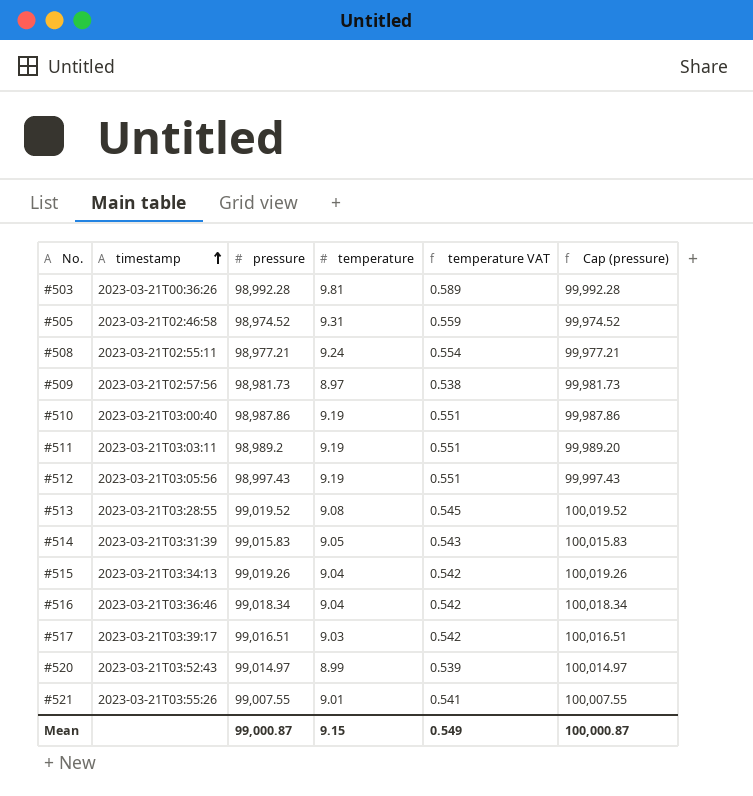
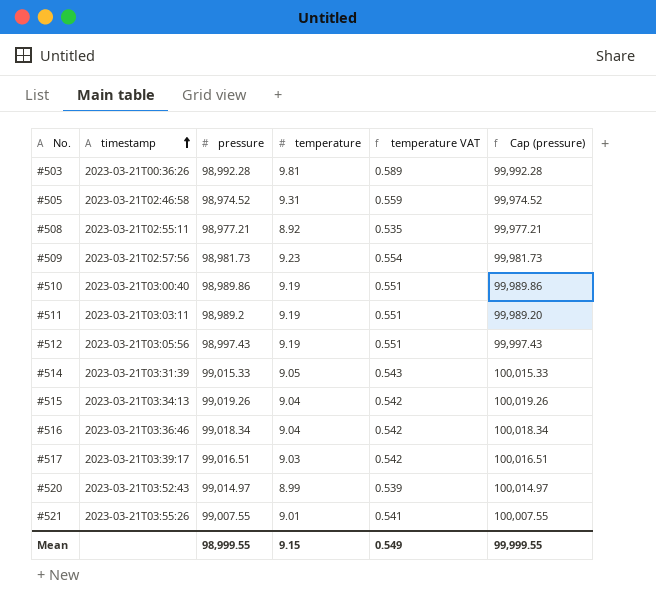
row #513: 2023-03-21T03:28:55 | 99,019.52 | 9.08 | 0.545 | 100,019.52 -> none
#508 | temperature: 9.24 -> 8.92
#508 | temperature VAT: 0.554 -> 0.535
#509 | temperature: 8.97 -> 9.23
#509 | temperature VAT: 0.538 -> 0.554
#510 | pressure: 98,987.86 -> 98,989.86
#510 | Cap (pressure): 99,987.86 -> 99,989.86
#514 | pressure: 99,015.83 -> 99,015.33
#514 | Cap (pressure): 100,015.83 -> 100,015.33
Mean | pressure: 99,000.87 -> 98,999.55
Mean | Cap (pressure): 100,000.87 -> 99,999.55

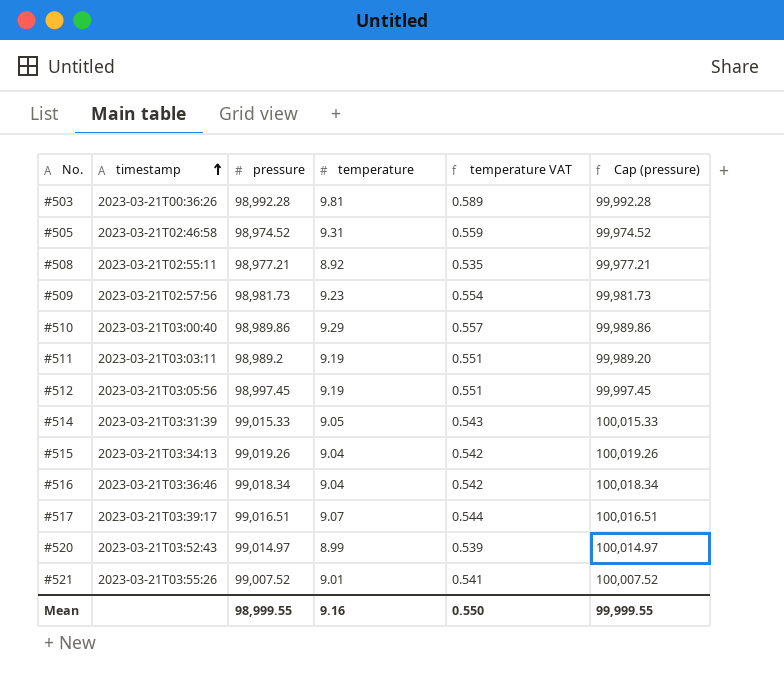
#510 | temperature: 9.19 -> 9.29
#510 | temperature VAT: 0.551 -> 0.557
#512 | pressure: 98,997.43 -> 98,997.45
#512 | Cap (pressure): 99,997.43 -> 99,997.45
#517 | temperature: 9.03 -> 9.07
#517 | temperature VAT: 0.542 -> 0.544
#521 | pressure: 99,007.55 -> 99,007.52
#521 | Cap (pressure): 100,007.55 -> 100,007.52
Mean | temperature: 9.15 -> 9.16
Mean | temperature VAT: 0.549 -> 0.550

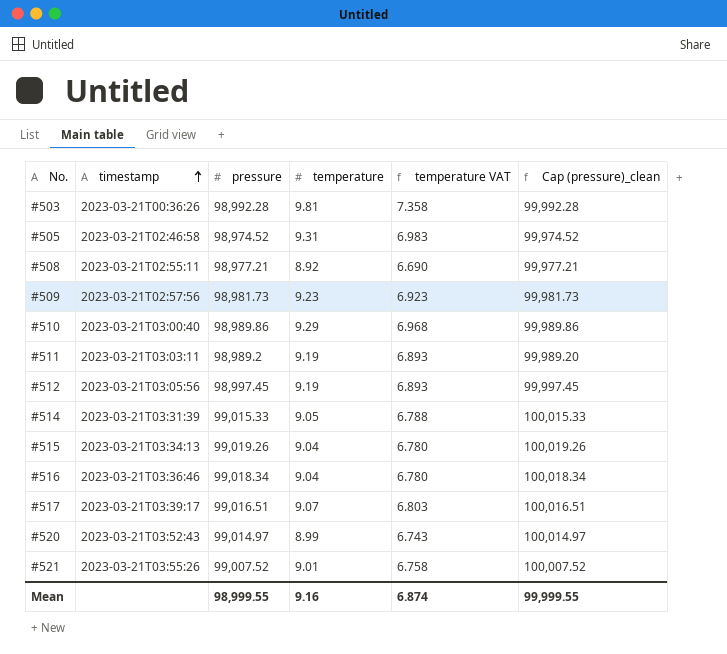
column temperature VAT | formula: [temperature] * 0.06 -> [temperature] * 0.75
column name: Cap (pressure) -> Cap (pressure)_clean
Mean | temperature VAT: 0.550 -> 6.874

